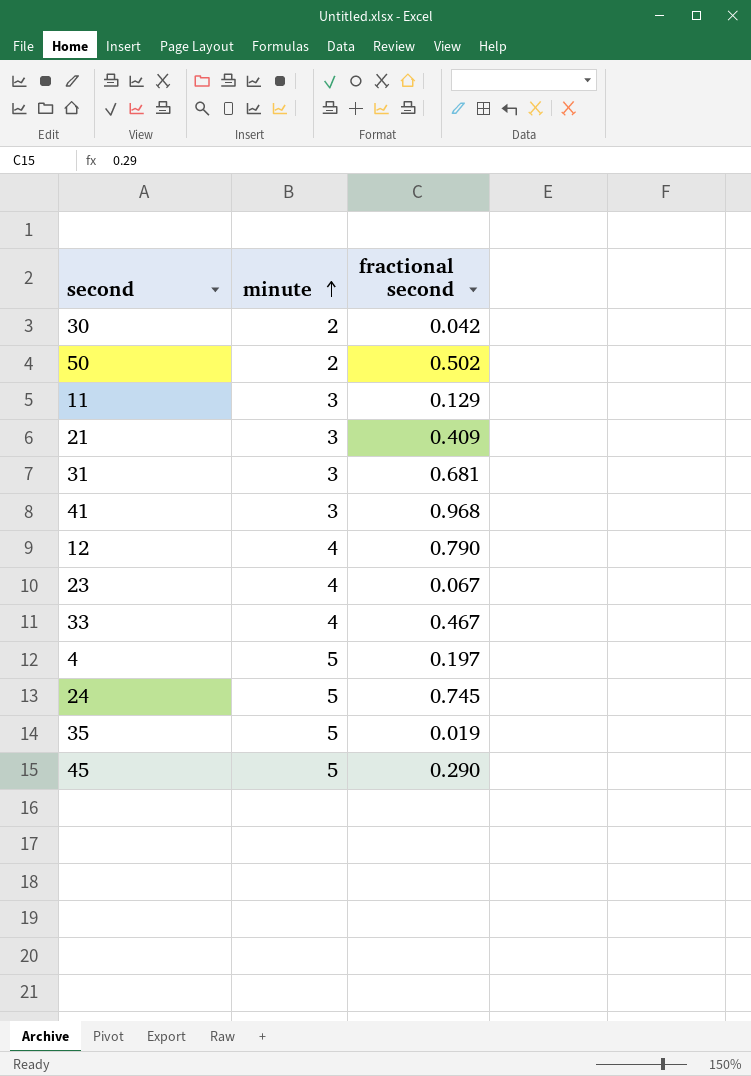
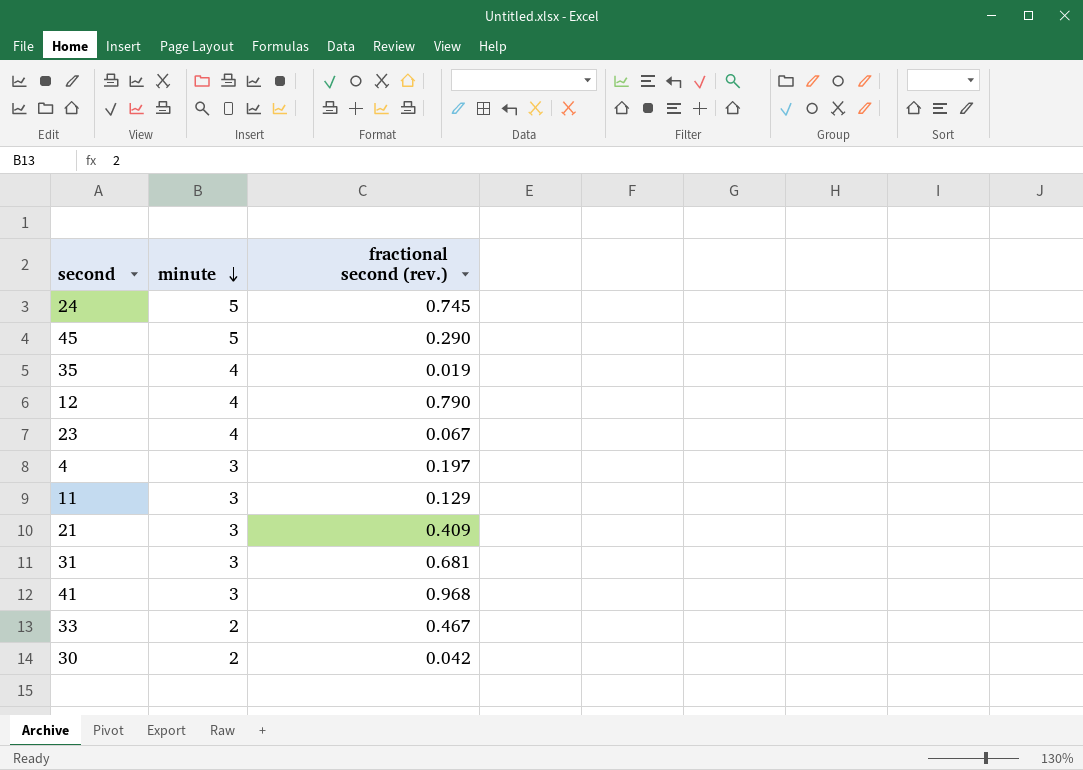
row order: minute ascending -> minute descending
column name: fractional second -> fractional second (rev.)
row 50: 2 | 0.502 -> none
35 | minute: 5 -> 4
4 | minute: 5 -> 3
33 | minute: 4 -> 2

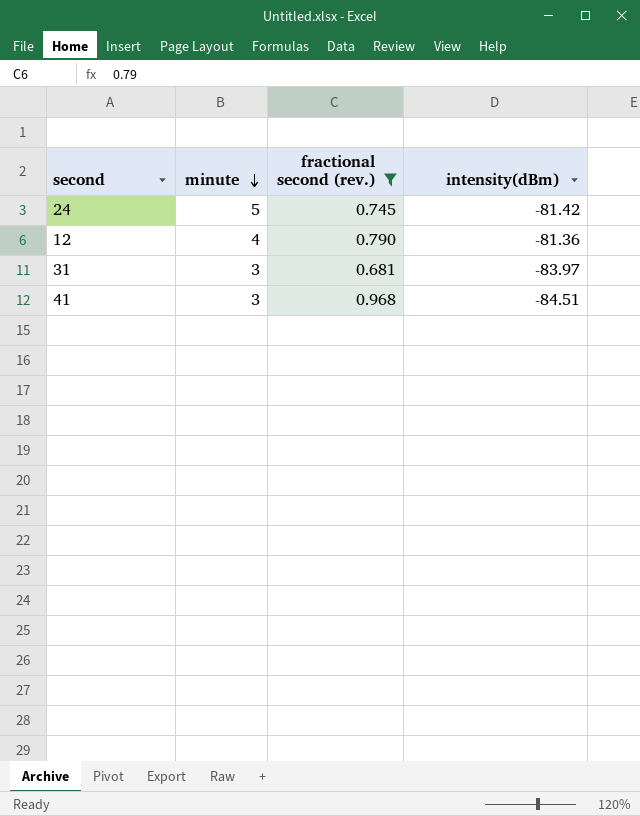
filter: none -> fractional second (rev.) >= 0.681
column intensity(dBm) | position: none -> 4

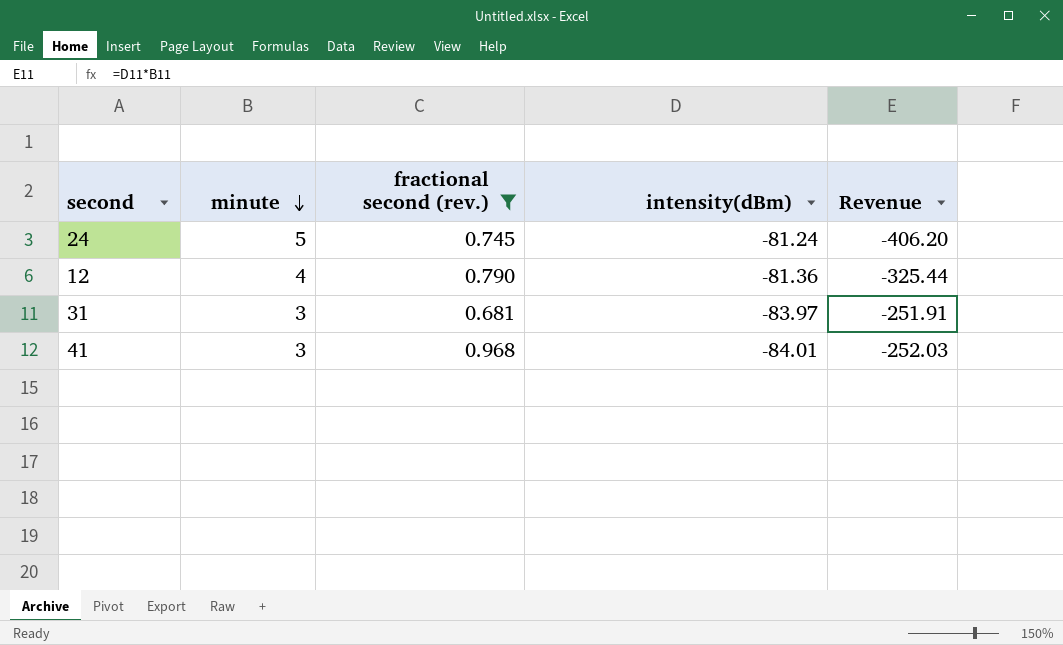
column Revenue | formula: none -> [minute] * [intensity(dBm)]
24 | intensity(dBm): -81.42 -> -81.24
41 | intensity(dBm): -84.51 -> -84.01

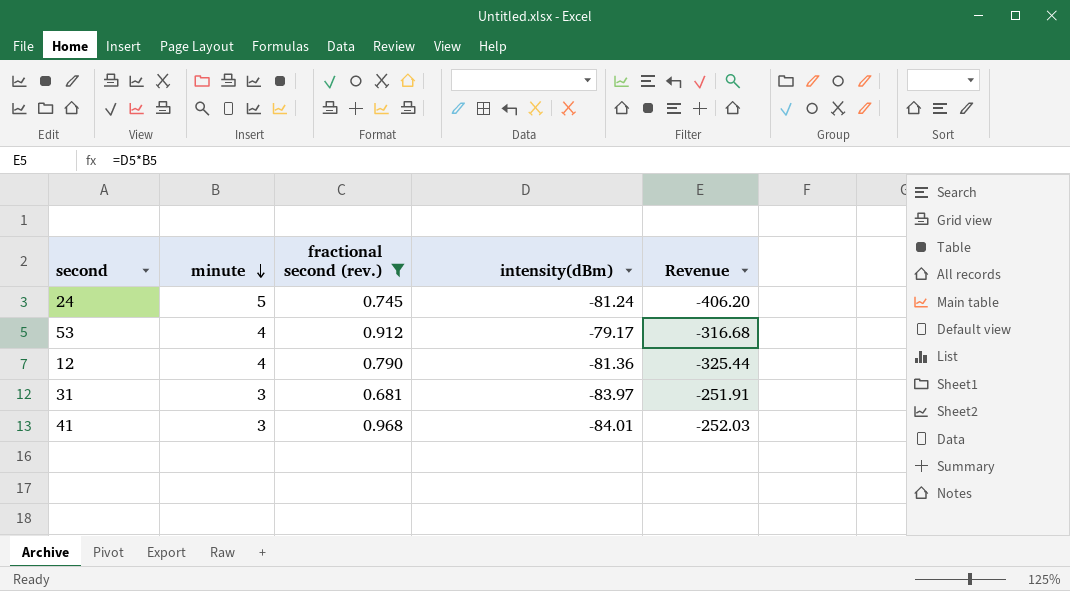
row 53: none -> 4 | 0.912 | -79.17 | -316.68

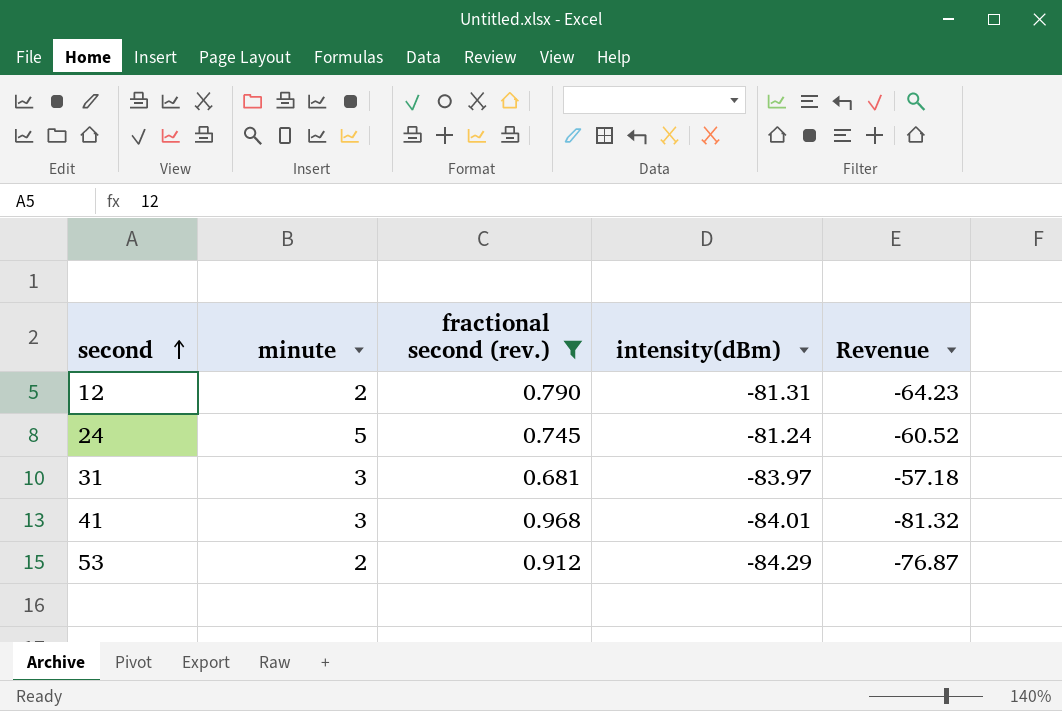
row order: minute descending -> second ascending
column Revenue | formula: [minute] * [intensity(dBm)] -> [fractional second (rev.)] * [intensity(dBm)]
12 | minute: 4 -> 2
12 | intensity(dBm): -81.36 -> -81.31
53 | minute: 4 -> 2
53 | intensity(dBm): -79.17 -> -84.29

